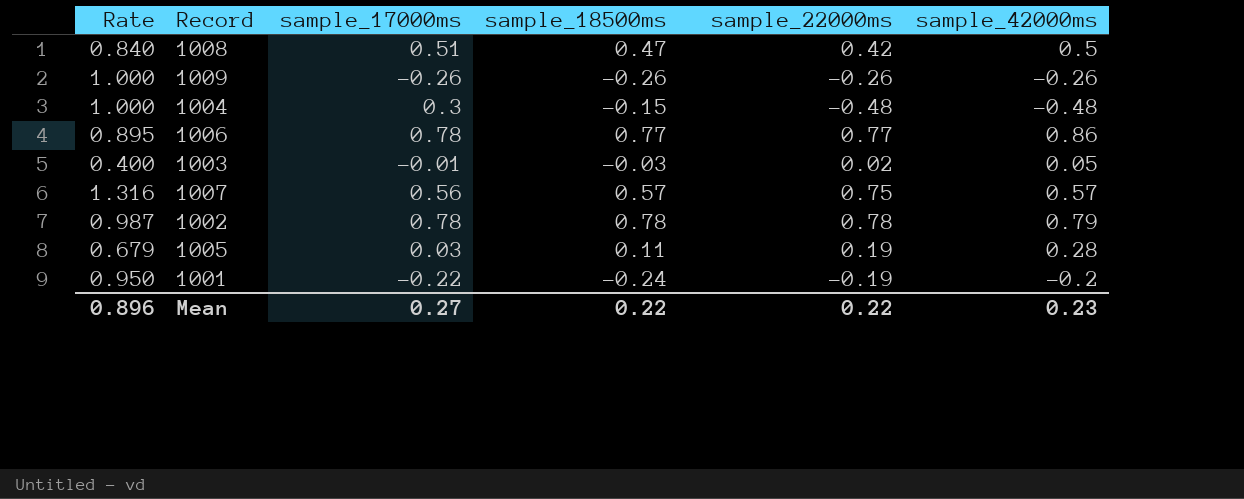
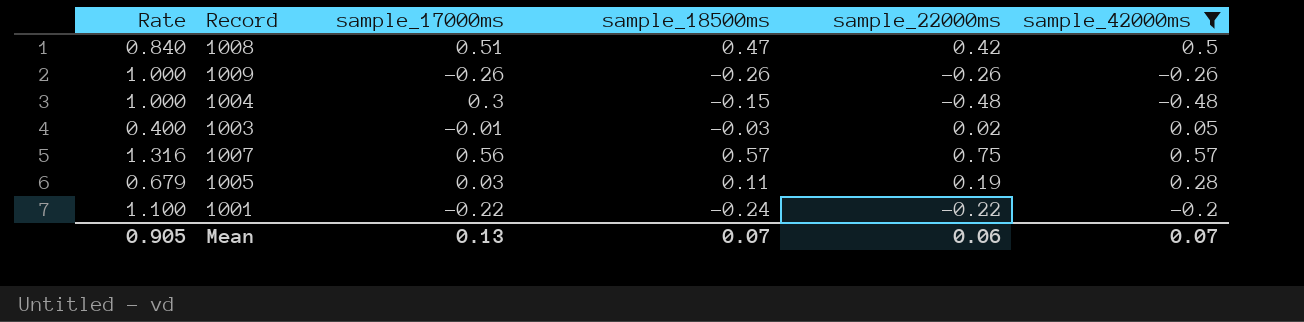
filter: none -> sample_42000ms <= 0.57
1001 | Rate: 0.950 -> 1.100
1001 | sample_22000ms: -0.19 -> -0.22
Mean | Rate: 0.896 -> 0.905
Mean | sample_17000ms: 0.27 -> 0.13
Mean | sample_18500ms: 0.22 -> 0.07
Mean | sample_22000ms: 0.22 -> 0.06
Mean | sample_42000ms: 0.23 -> 0.07

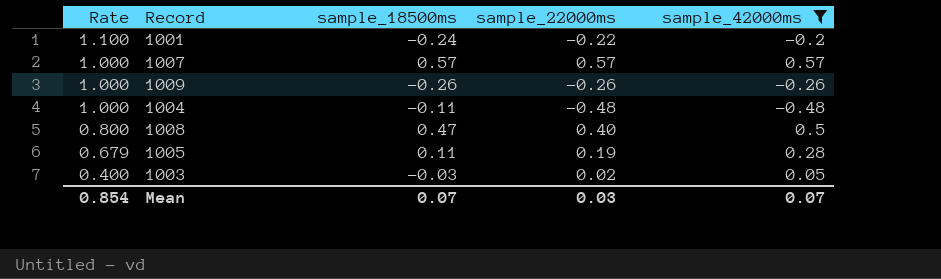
row order: none -> Rate descending
column sample_17000ms | position: 3 -> none
1007 | Rate: 1.316 -> 1.000
1007 | sample_22000ms: 0.75 -> 0.57
1004 | sample_18500ms: -0.15 -> -0.11
1008 | Rate: 0.840 -> 0.800
1008 | sample_22000ms: 0.42 -> 0.40
Mean | Rate: 0.905 -> 0.854
Mean | sample_22000ms: 0.06 -> 0.03

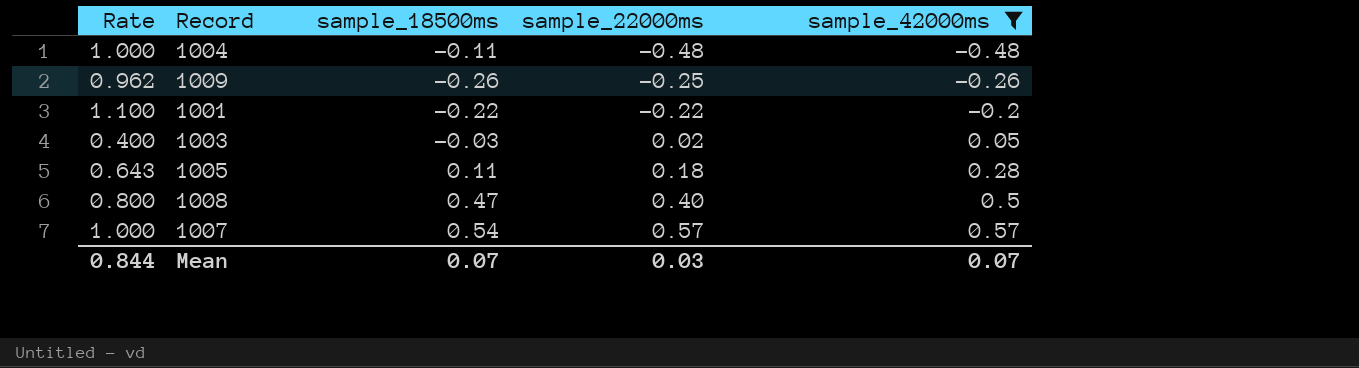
row order: Rate descending -> sample_22000ms ascending
1009 | Rate: 1.000 -> 0.962
1009 | sample_22000ms: -0.26 -> -0.25
1001 | sample_18500ms: -0.24 -> -0.22
1005 | Rate: 0.679 -> 0.643
1005 | sample_22000ms: 0.19 -> 0.18
1007 | sample_18500ms: 0.57 -> 0.54
Mean | Rate: 0.854 -> 0.844

